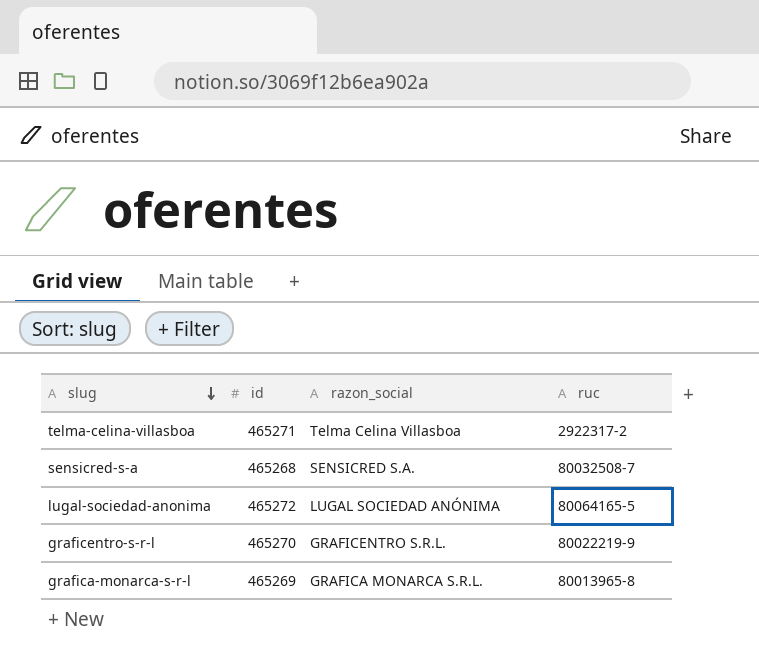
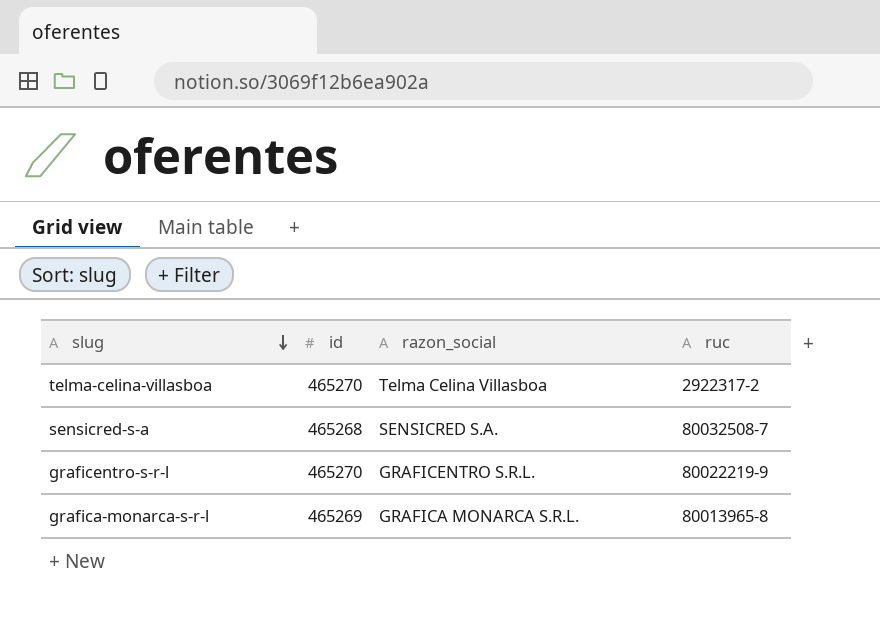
row lugal-sociedad-anonima: 465272 | LUGAL SOCIEDAD ANÓNIMA | 80064165-5 -> none
telma-celina-villasboa | id: 465271 -> 465270

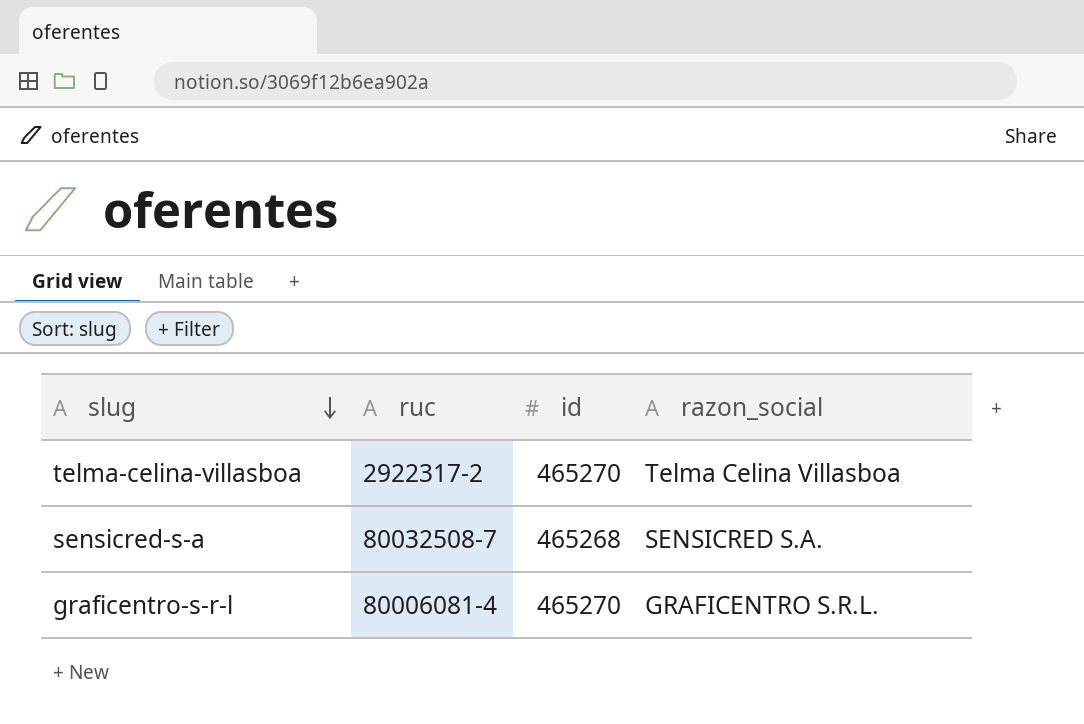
column ruc | position: 4 -> 2
row grafica-monarca-s-r-l: 465269 | GRAFICA MONARCA S.R.L. | 80013965-8 -> none
graficentro-s-r-l | ruc: 80022219-9 -> 80006081-4

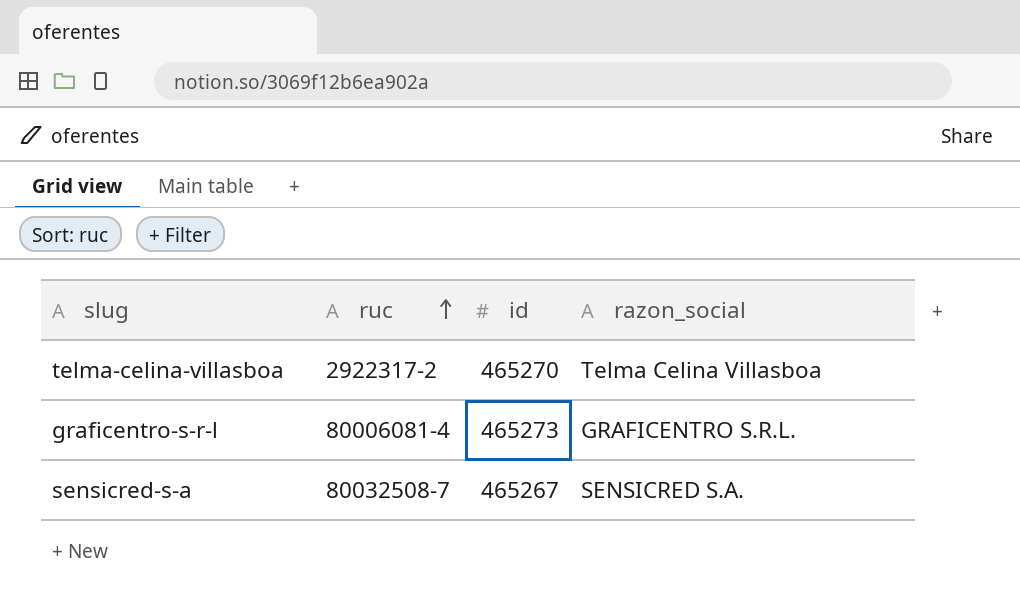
row order: slug descending -> ruc ascending
graficentro-s-r-l | id: 465270 -> 465273
sensicred-s-a | id: 465268 -> 465267

